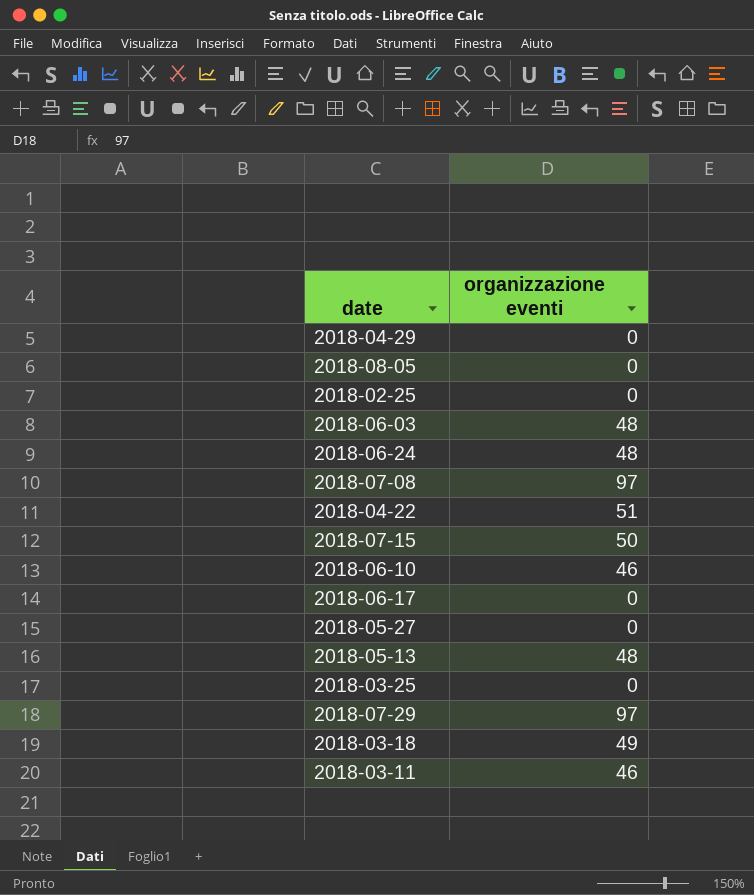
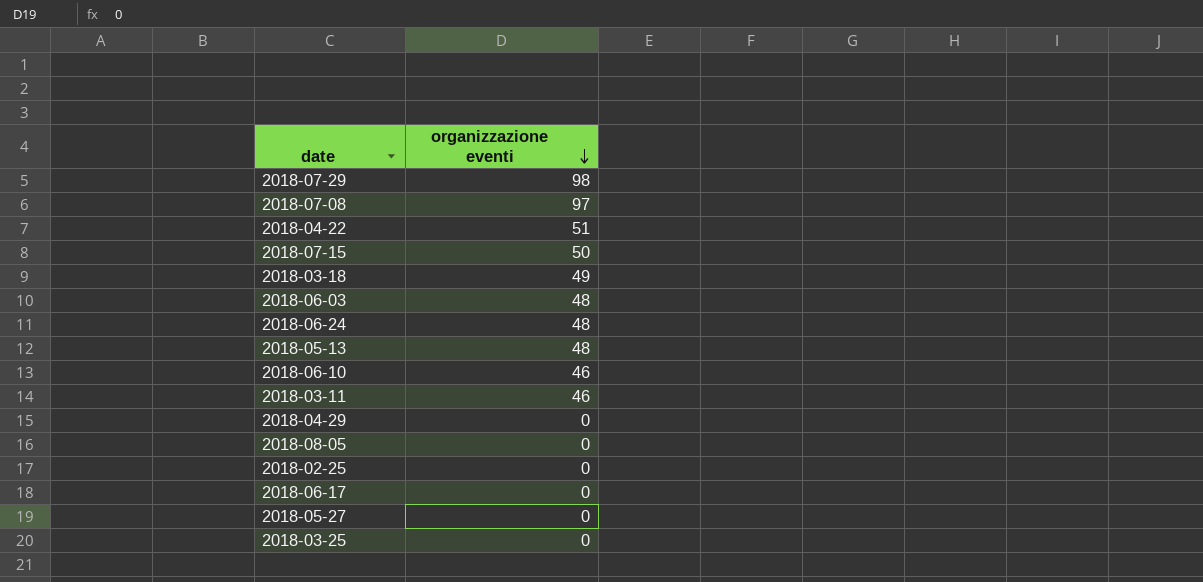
row order: none -> organizzazione eventi descending
2018-07-29 | organizzazione eventi: 97 -> 98

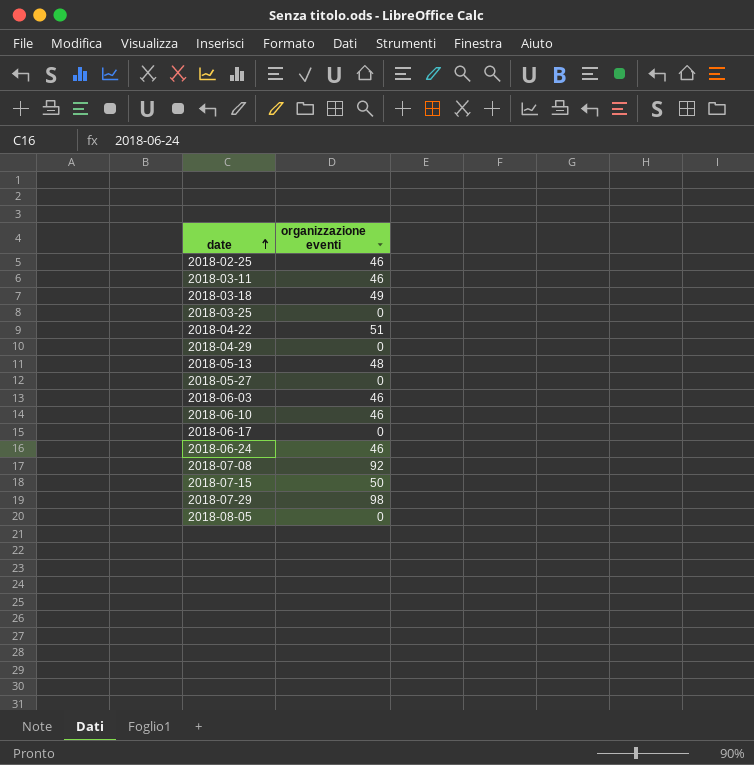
row order: organizzazione eventi descending -> date ascending
2018-02-25 | organizzazione eventi: 0 -> 46
2018-06-03 | organizzazione eventi: 48 -> 46
2018-06-24 | organizzazione eventi: 48 -> 46
2018-07-08 | organizzazione eventi: 97 -> 92

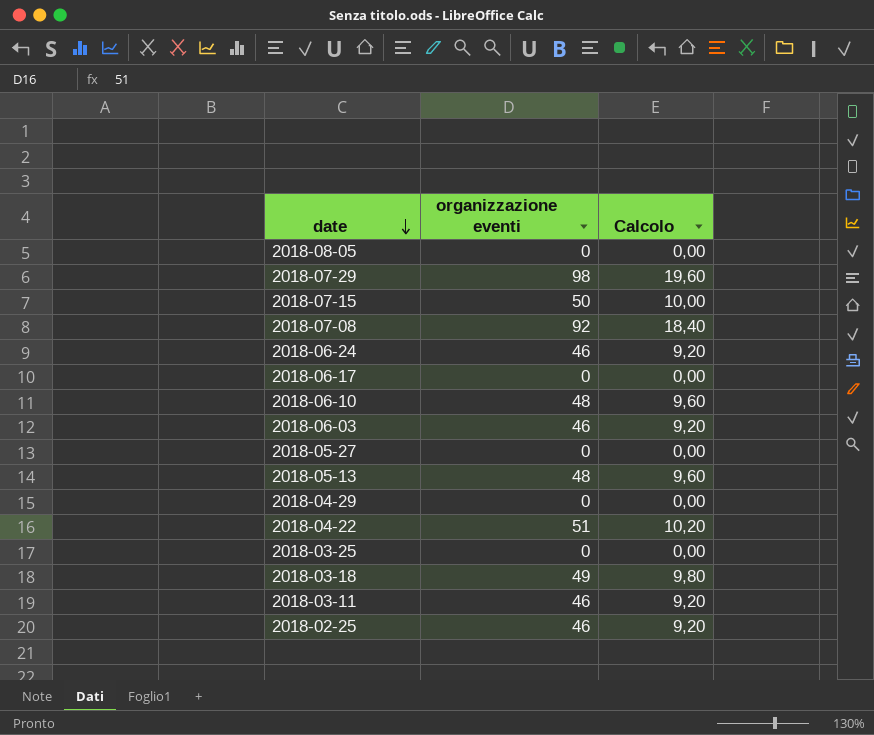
row order: date ascending -> date descending
column Calcolo | formula: none -> [organizzazione eventi] * 0,2
2018-06-10 | organizzazione eventi: 46 -> 48

